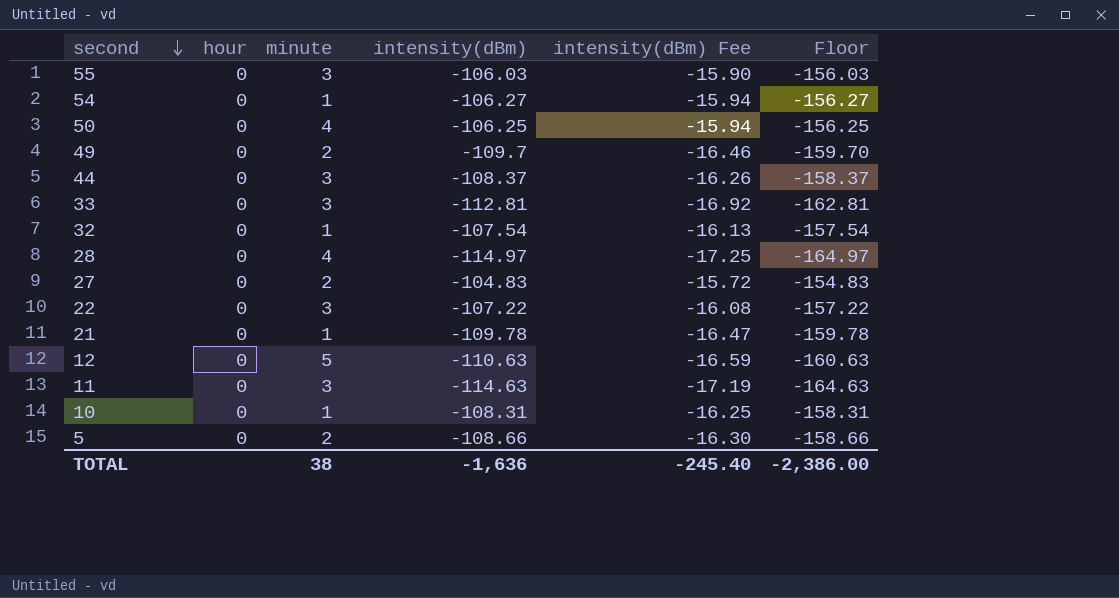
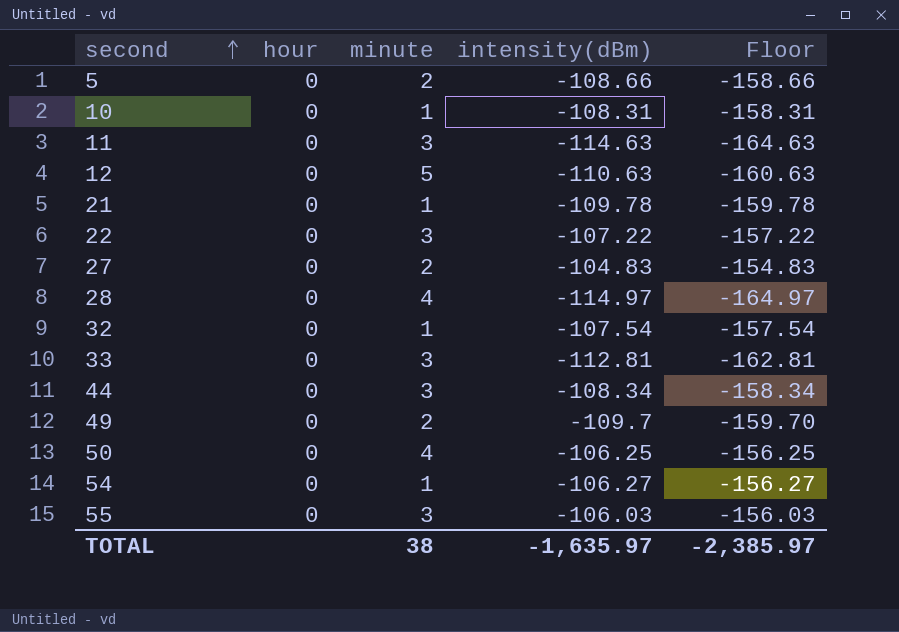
row order: second descending -> second ascending
column intensity(dBm) Fee | formula: [intensity(dBm)] * 0.15 -> none
44 | intensity(dBm): -108.37 -> -108.34
44 | Floor: -158.37 -> -158.34
TOTAL | intensity(dBm): -1,636 -> -1,635.97
TOTAL | Floor: -2,386.00 -> -2,385.97

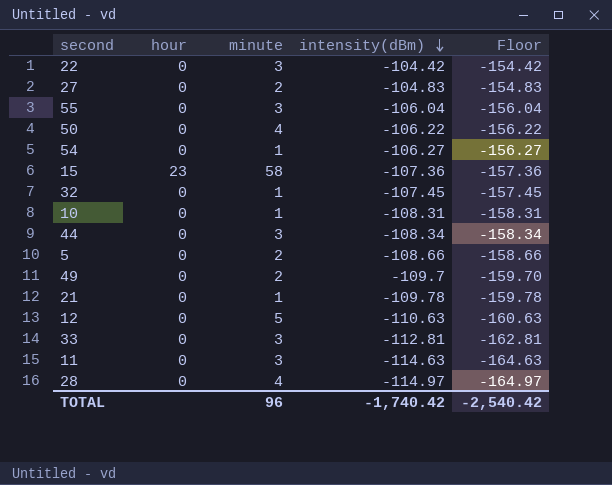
row order: second ascending -> intensity(dBm) descending
22 | intensity(dBm): -107.22 -> -104.42
22 | Floor: -157.22 -> -154.42
55 | intensity(dBm): -106.03 -> -106.04
55 | Floor: -156.03 -> -156.04
50 | intensity(dBm): -106.25 -> -106.22
50 | Floor: -156.25 -> -156.22
row 15: none -> 23 | 58 | -107.36 | -157.36
32 | intensity(dBm): -107.54 -> -107.45
32 | Floor: -157.54 -> -157.45
TOTAL | minute: 38 -> 96
TOTAL | intensity(dBm): -1,635.97 -> -1,740.42
TOTAL | Floor: -2,385.97 -> -2,540.42

